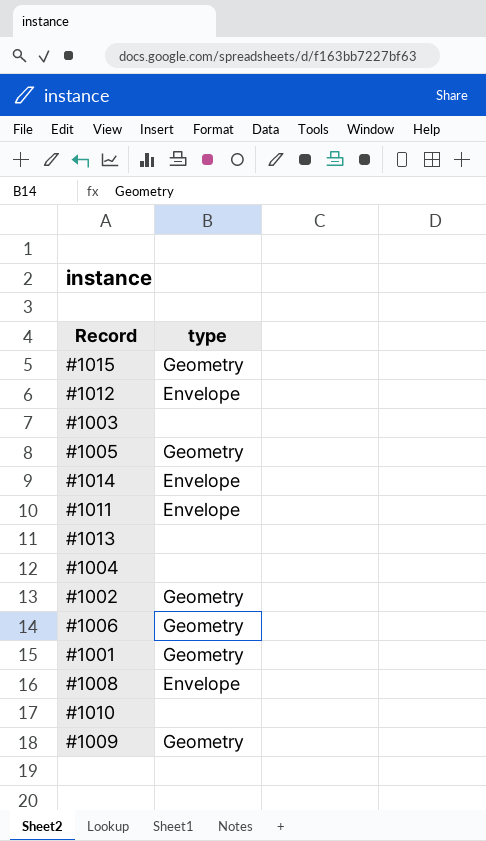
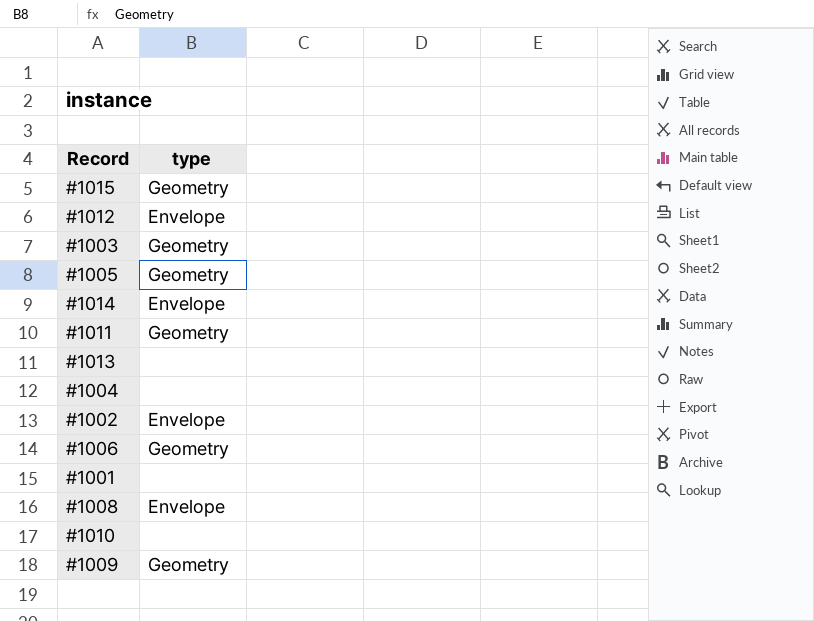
#1003 | type: none -> Geometry
#1011 | type: Envelope -> Geometry
#1002 | type: Geometry -> Envelope
#1001 | type: Geometry -> none

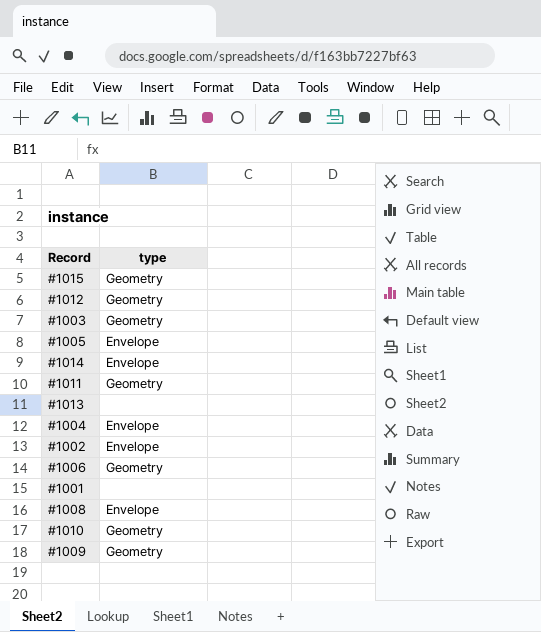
#1012 | type: Envelope -> Geometry
#1005 | type: Geometry -> Envelope
#1004 | type: none -> Envelope
#1010 | type: none -> Geometry

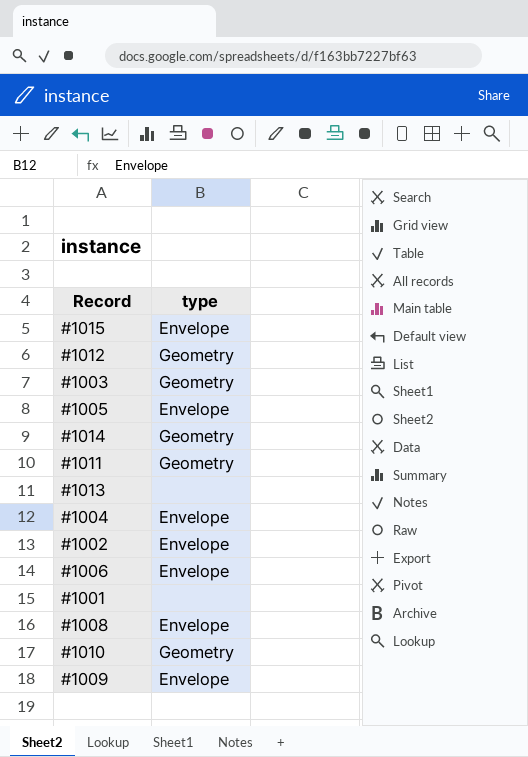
#1015 | type: Geometry -> Envelope
#1014 | type: Envelope -> Geometry
#1006 | type: Geometry -> Envelope
#1009 | type: Geometry -> Envelope

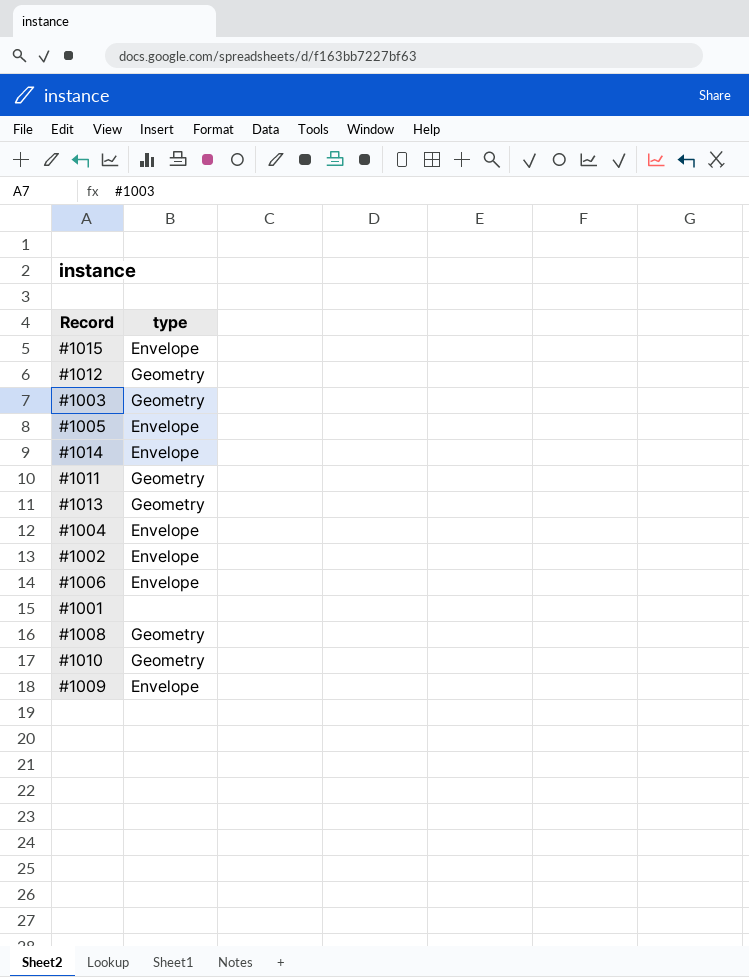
#1014 | type: Geometry -> Envelope
#1013 | type: none -> Geometry
#1008 | type: Envelope -> Geometry

